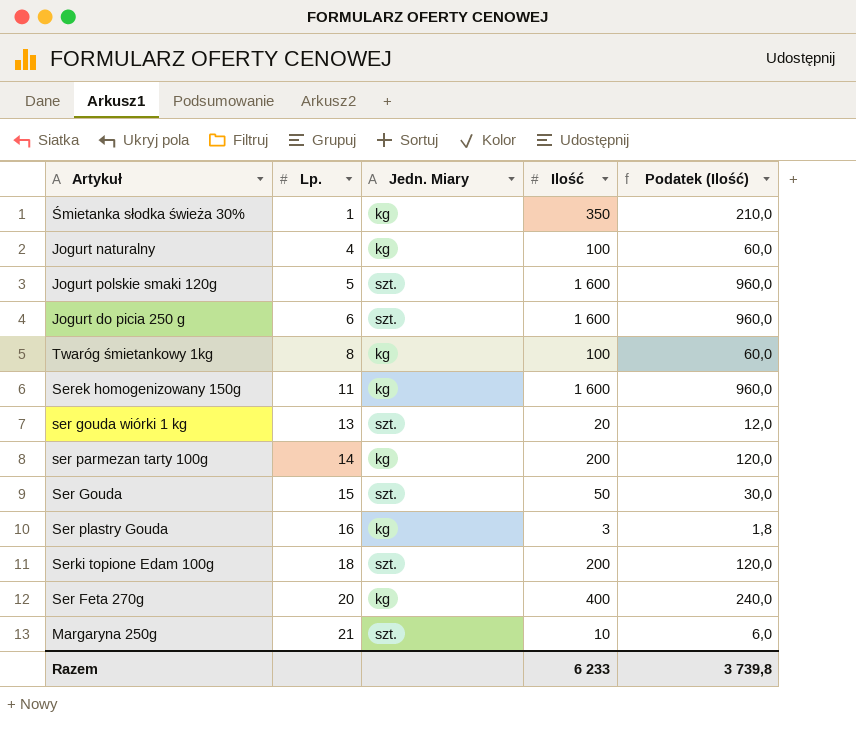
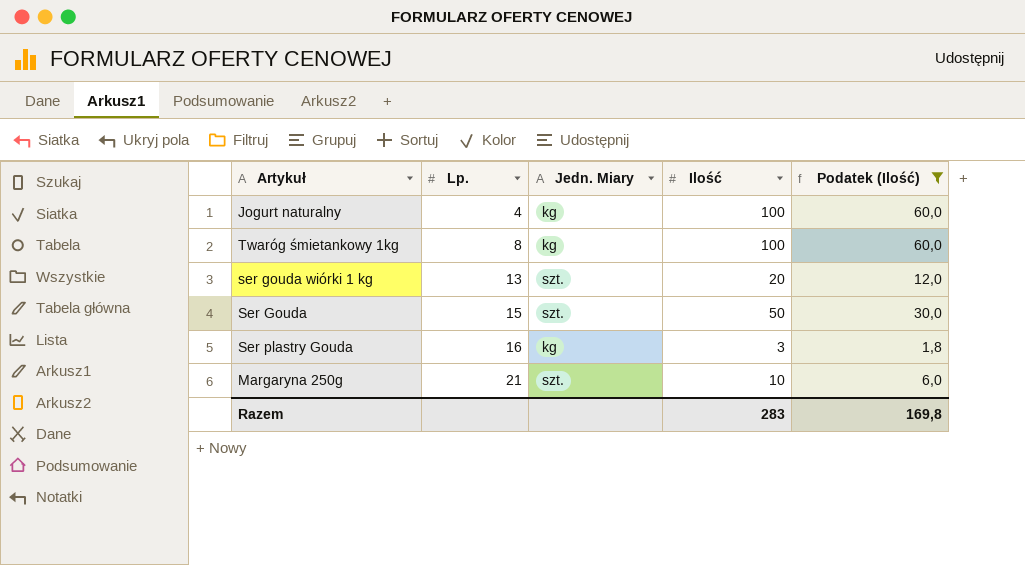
filter: none -> Podatek (Ilość) <= 60,0
Razem | Ilość: 6 233 -> 283
Razem | Podatek (Ilość): 3 739,8 -> 169,8

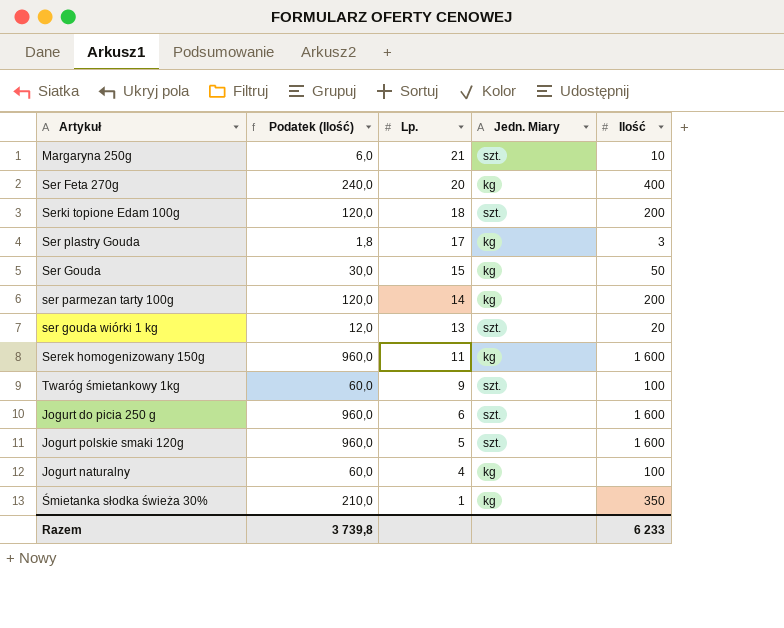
filter: Podatek (Ilość) <= 60,0 -> none
row order: Lp. ascending -> Lp. descending
column Podatek (Ilość) | position: 5 -> 2
Ser plastry Gouda | Lp.: 16 -> 17
Ser Gouda | Jedn. Miary: szt. -> kg
Twaróg śmietankowy 1kg | Lp.: 8 -> 9
Twaróg śmietankowy 1kg | Jedn. Miary: kg -> szt.
Razem | Podatek (Ilość): 169,8 -> 3 739,8
Razem | Ilość: 283 -> 6 233

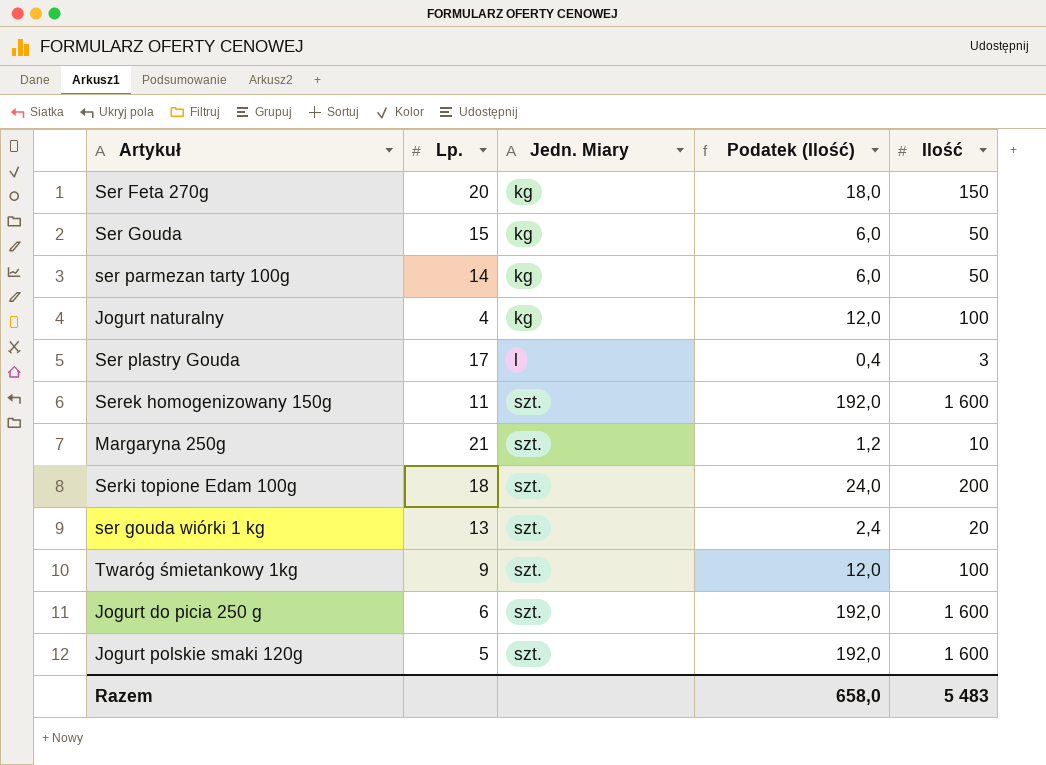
row order: Lp. descending -> Jedn. Miary ascending
column Podatek (Ilość) | formula: [Ilość] * 0,6 -> [Ilość] * 0,12
column Podatek (Ilość) | position: 2 -> 4
row Śmietanka słodka świeża 30%: 210,0 | 1 | kg | 350 -> none
Ser Feta 270g | Ilość: 400 -> 150
ser parmezan tarty 100g | Ilość: 200 -> 50
Ser plastry Gouda | Jedn. Miary: kg -> l
Serek homogenizowany 150g | Jedn. Miary: kg -> szt.
Razem | Podatek (Ilość): 3 739,8 -> 658,0
Razem | Ilość: 6 233 -> 5 483

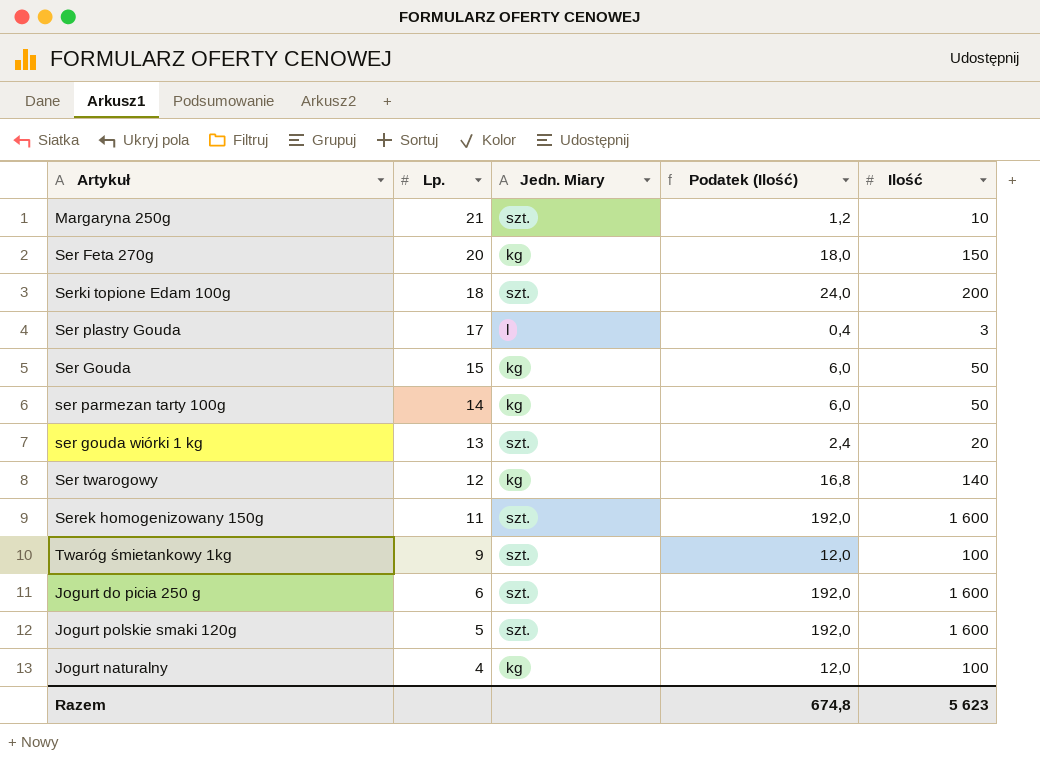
row order: Jedn. Miary ascending -> Lp. descending
row Ser twarogowy: none -> 12 | kg | 16,8 | 140
Razem | Podatek (Ilość): 658,0 -> 674,8
Razem | Ilość: 5 483 -> 5 623

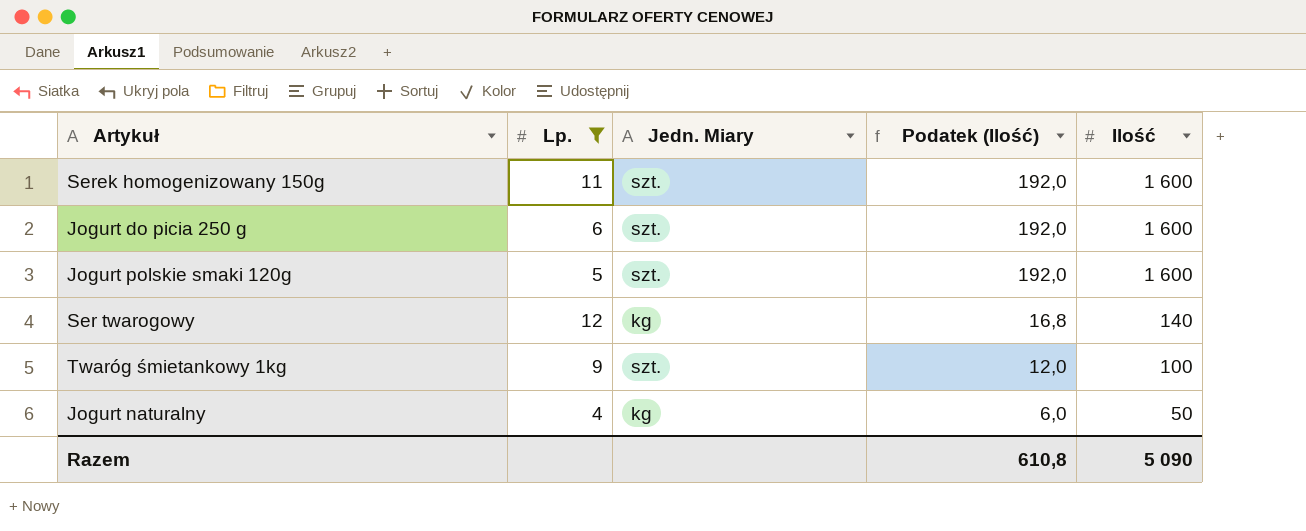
filter: none -> Lp. <= 12
row order: Lp. descending -> Podatek (Ilość) descending
Jogurt naturalny | Podatek (Ilość): 12,0 -> 6,0
Jogurt naturalny | Ilość: 100 -> 50
Razem | Podatek (Ilość): 674,8 -> 610,8
Razem | Ilość: 5 623 -> 5 090

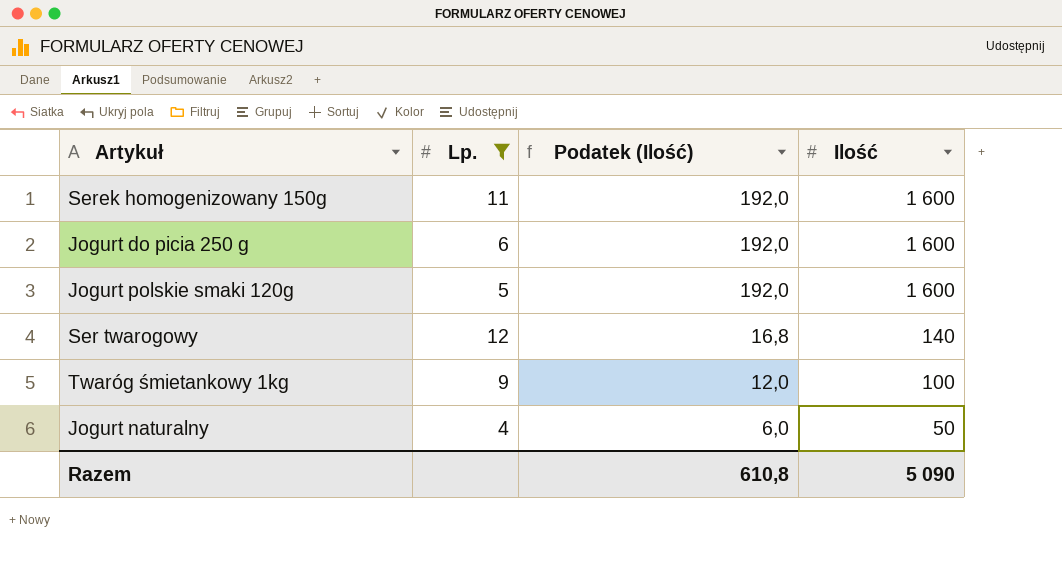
column Jedn. Miary | position: 3 -> none

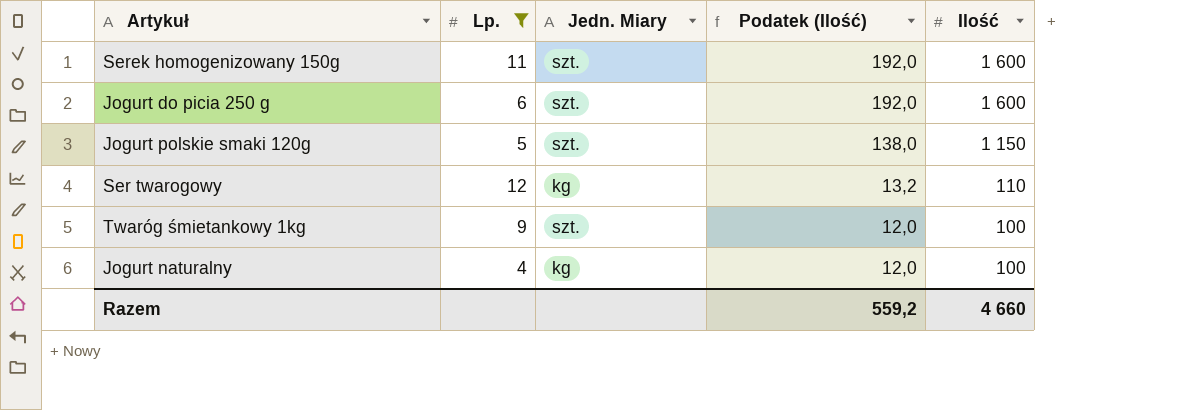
column Jedn. Miary | position: none -> 3
Jogurt polskie smaki 120g | Podatek (Ilość): 192,0 -> 138,0
Jogurt polskie smaki 120g | Ilość: 1 600 -> 1 150
Ser twarogowy | Podatek (Ilość): 16,8 -> 13,2
Ser twarogowy | Ilość: 140 -> 110
Jogurt naturalny | Podatek (Ilość): 6,0 -> 12,0
Jogurt naturalny | Ilość: 50 -> 100
Razem | Podatek (Ilość): 610,8 -> 559,2
Razem | Ilość: 5 090 -> 4 660

